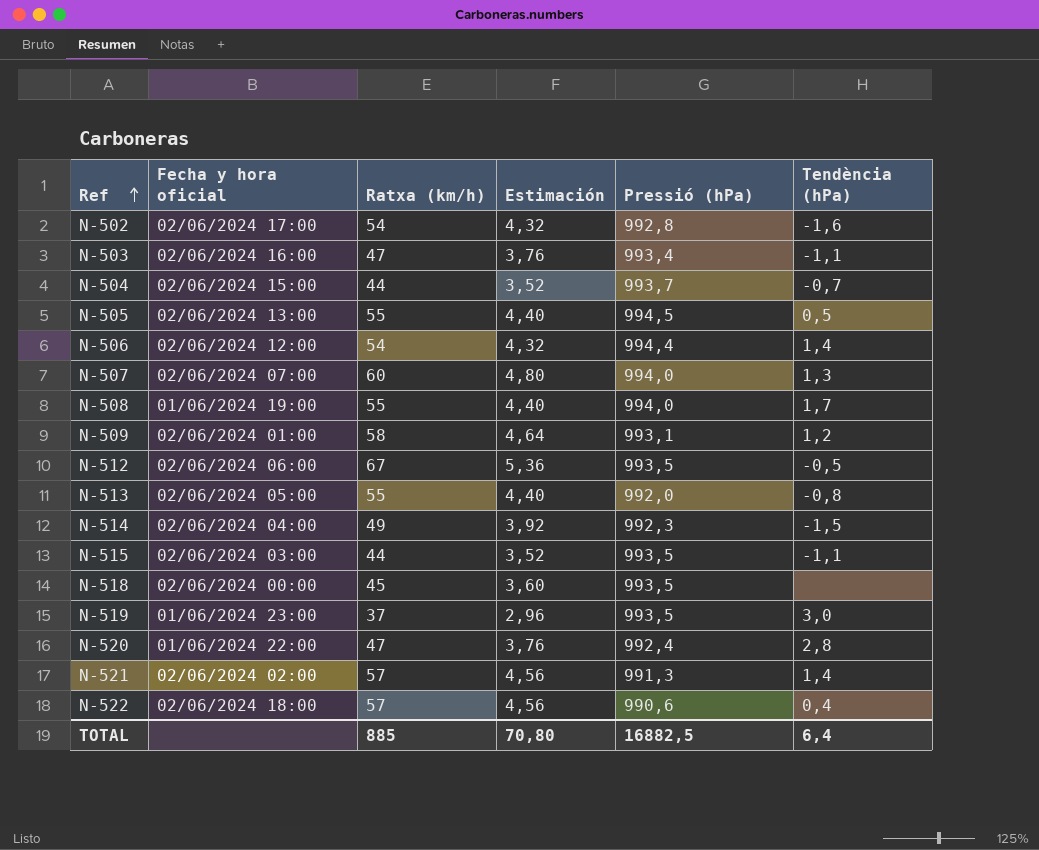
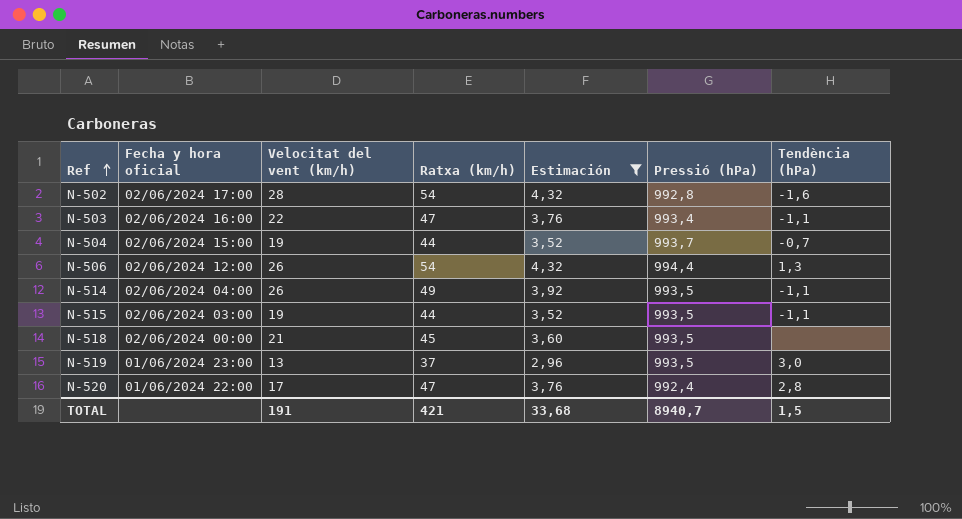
filter: none -> Estimación <= 4,32
column Velocitat del vent (km/h) | position: none -> 3
N-506 | Tendència (hPa): 1,4 -> 1,3
N-514 | Pressió (hPa): 992,3 -> 993,5
N-514 | Tendència (hPa): -1,5 -> -1,1
TOTAL | Ratxa (km/h): 885 -> 421
TOTAL | Estimación: 70,80 -> 33,68
TOTAL | Pressió (hPa): 16882,5 -> 8940,7
TOTAL | Tendència (hPa): 6,4 -> 1,5

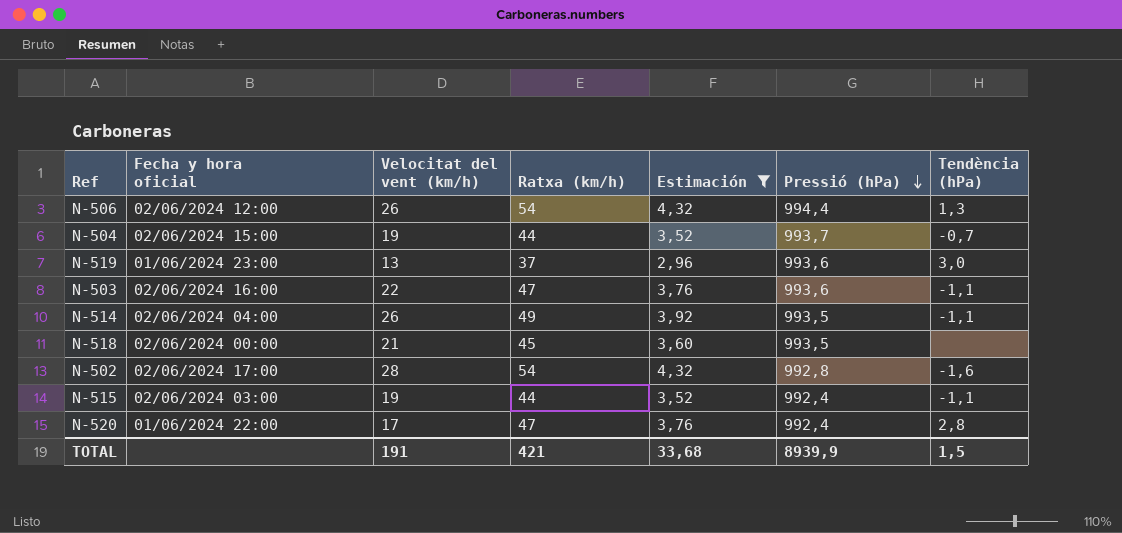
row order: Ref ascending -> Pressió (hPa) descending
N-519 | Pressió (hPa): 993,5 -> 993,6
N-503 | Pressió (hPa): 993,4 -> 993,6
N-515 | Pressió (hPa): 993,5 -> 992,4
TOTAL | Pressió (hPa): 8940,7 -> 8939,9

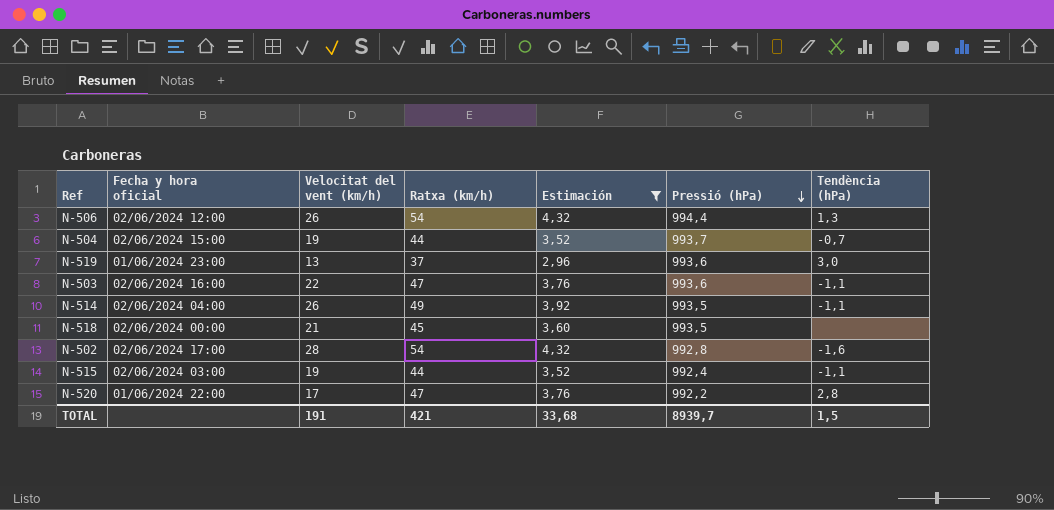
N-520 | Pressió (hPa): 992,4 -> 992,2
TOTAL | Pressió (hPa): 8939,9 -> 8939,7

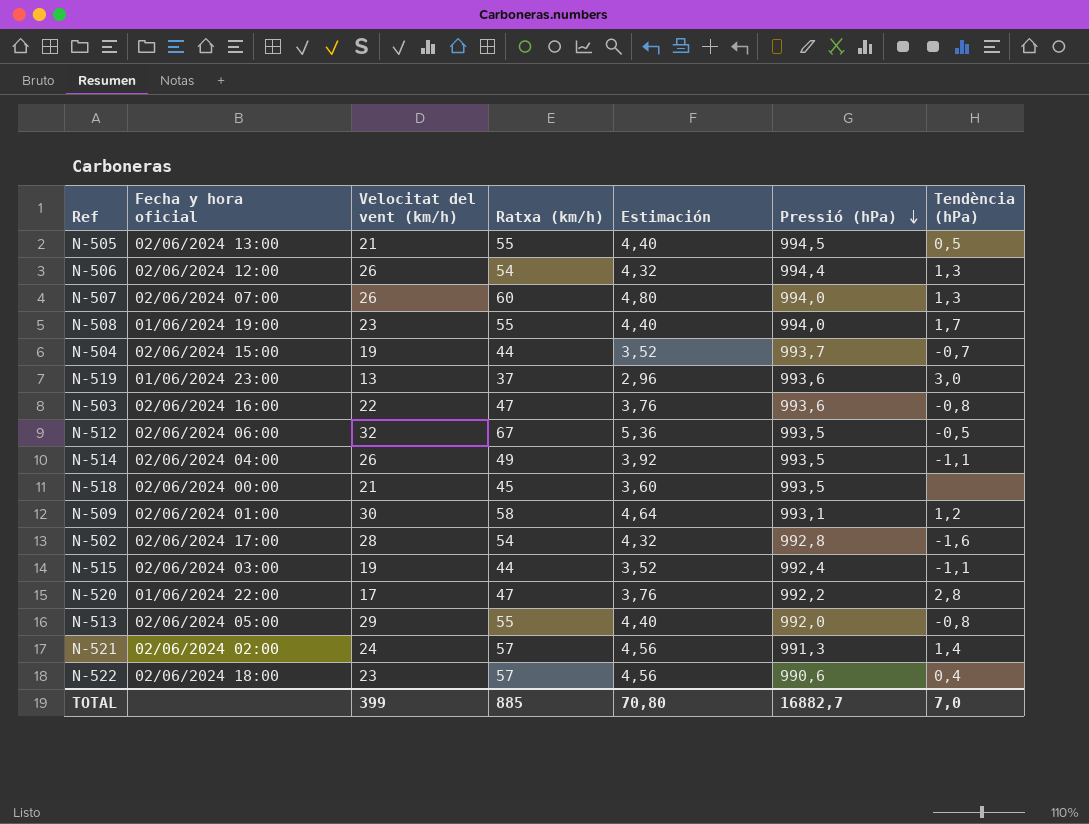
filter: Estimación <= 4,32 -> none
N-503 | Tendència (hPa): -1,1 -> -0,8
TOTAL | Velocitat del vent (km/h): 191 -> 399
TOTAL | Ratxa (km/h): 421 -> 885
TOTAL | Estimación: 33,68 -> 70,80
TOTAL | Pressió (hPa): 8939,7 -> 16882,7
TOTAL | Tendència (hPa): 1,5 -> 7,0

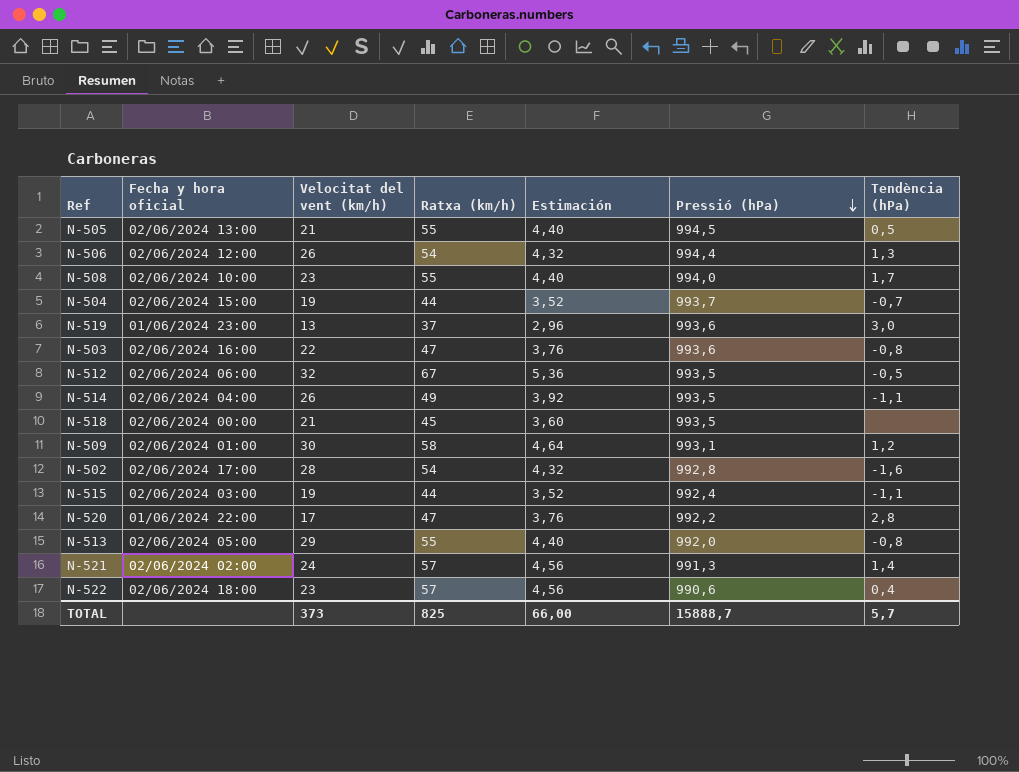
row N-507: 02/06/2024 07:00 | 26 | 60 | 4,80 | 994,0 | 1,3 -> none
N-508 | Fecha y hora oficial: 01/06/2024 19:00 -> 02/06/2024 10:00
TOTAL | Velocitat del vent (km/h): 399 -> 373
TOTAL | Ratxa (km/h): 885 -> 825
TOTAL | Estimación: 70,80 -> 66,00
TOTAL | Pressió (hPa): 16882,7 -> 15888,7
TOTAL | Tendència (hPa): 7,0 -> 5,7

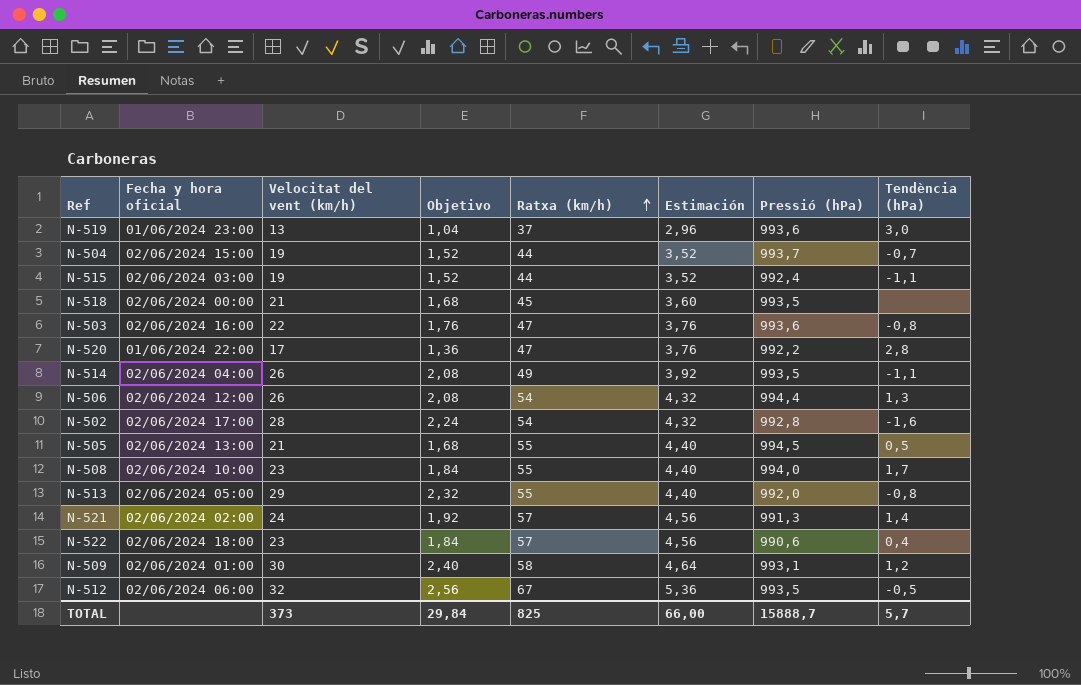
row order: Pressió (hPa) descending -> Ratxa (km/h) ascending
column Objetivo | formula: none -> [Velocitat del vent (km/h)] * 0,08

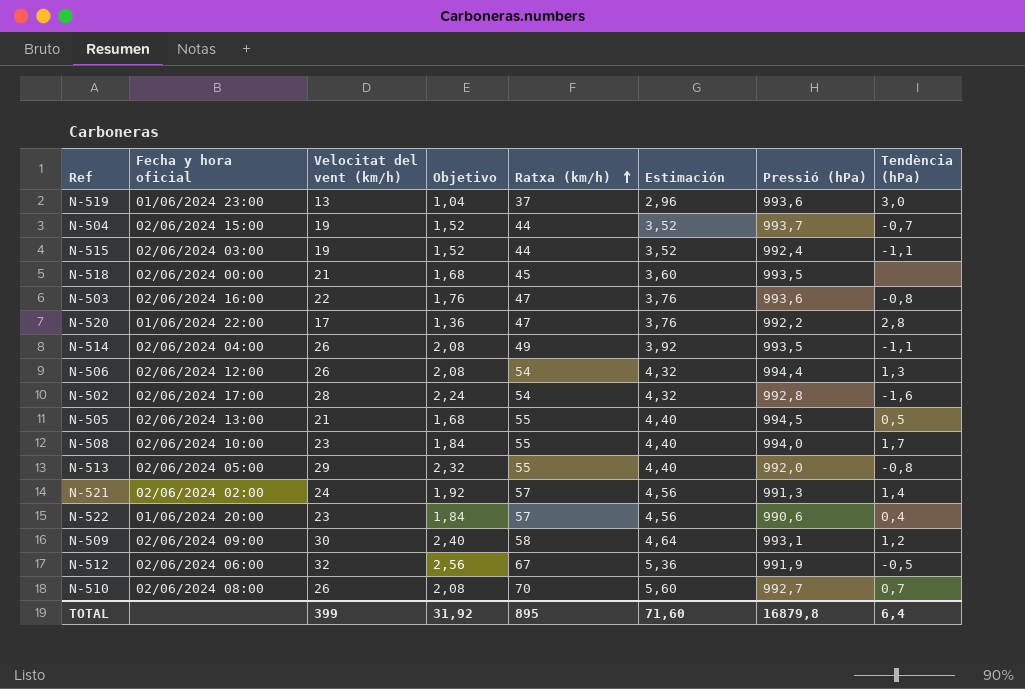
N-522 | Fecha y hora oficial: 02/06/2024 18:00 -> 01/06/2024 20:00
N-509 | Fecha y hora oficial: 02/06/2024 01:00 -> 02/06/2024 09:00
N-512 | Pressió (hPa): 993,5 -> 991,9
row N-510: none -> 02/06/2024 08:00 | 26 | 2,08 | 70 | 5,60 | 992,7 | 0,7
TOTAL | Velocitat del vent (km/h): 373 -> 399
TOTAL | Objetivo: 29,84 -> 31,92
TOTAL | Ratxa (km/h): 825 -> 895
TOTAL | Estimación: 66,00 -> 71,60
TOTAL | Pressió (hPa): 15888,7 -> 16879,8
TOTAL | Tendència (hPa): 5,7 -> 6,4

